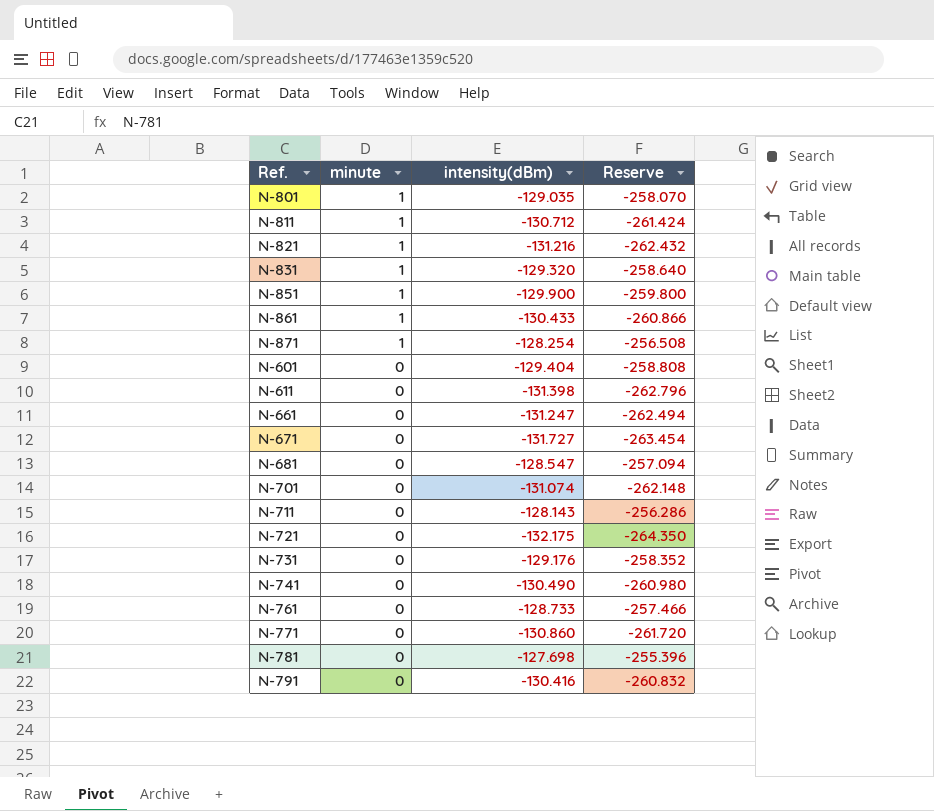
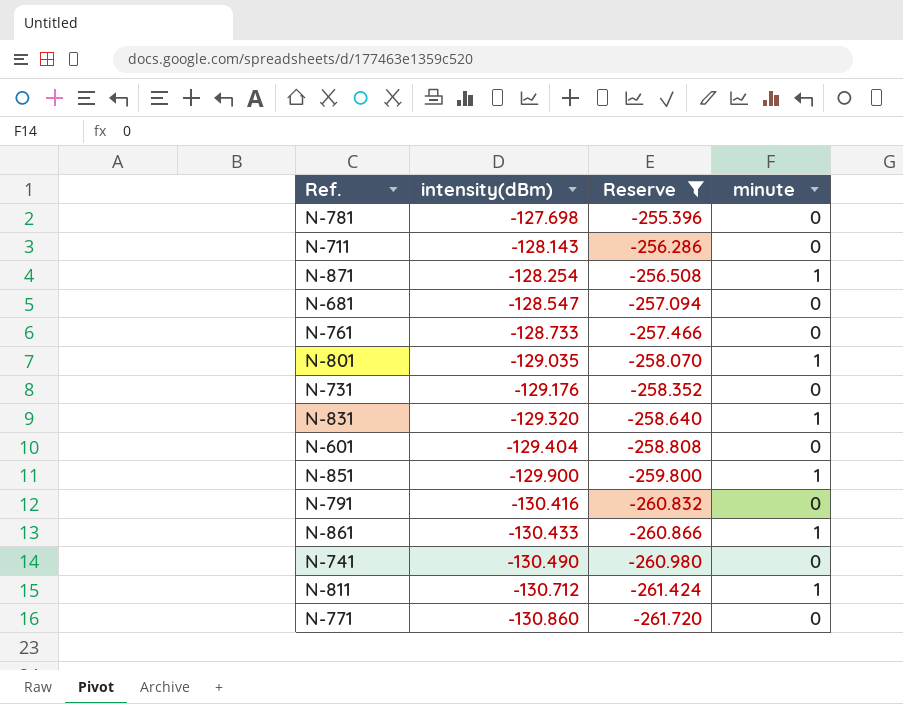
filter: none -> Reserve >= -261.720
row order: minute descending -> intensity(dBm) descending
column minute | position: 2 -> 4

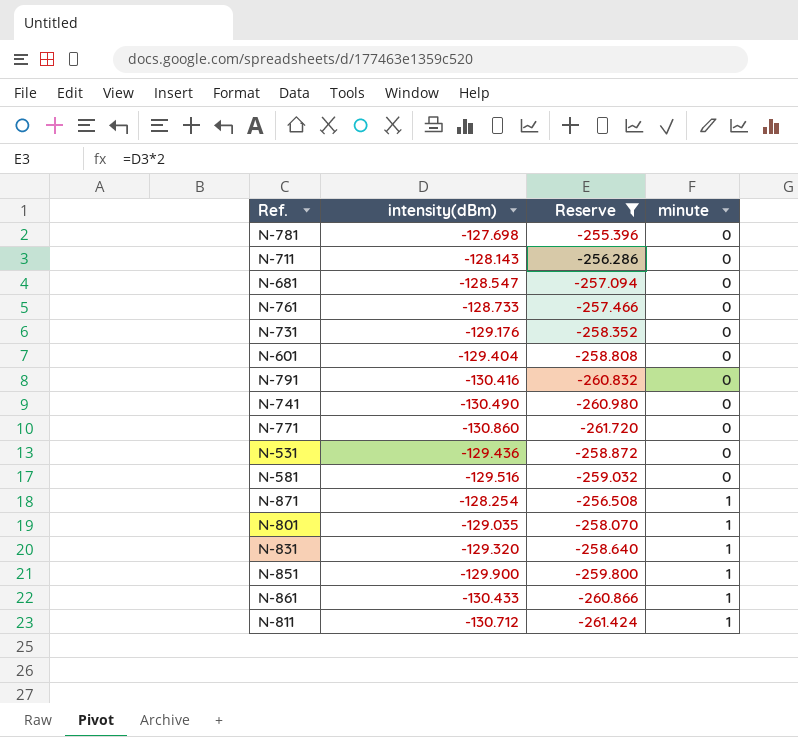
row order: intensity(dBm) descending -> minute ascending
row N-531: none -> -129.436 | -258.872 | 0
row N-581: none -> -129.516 | -259.032 | 0

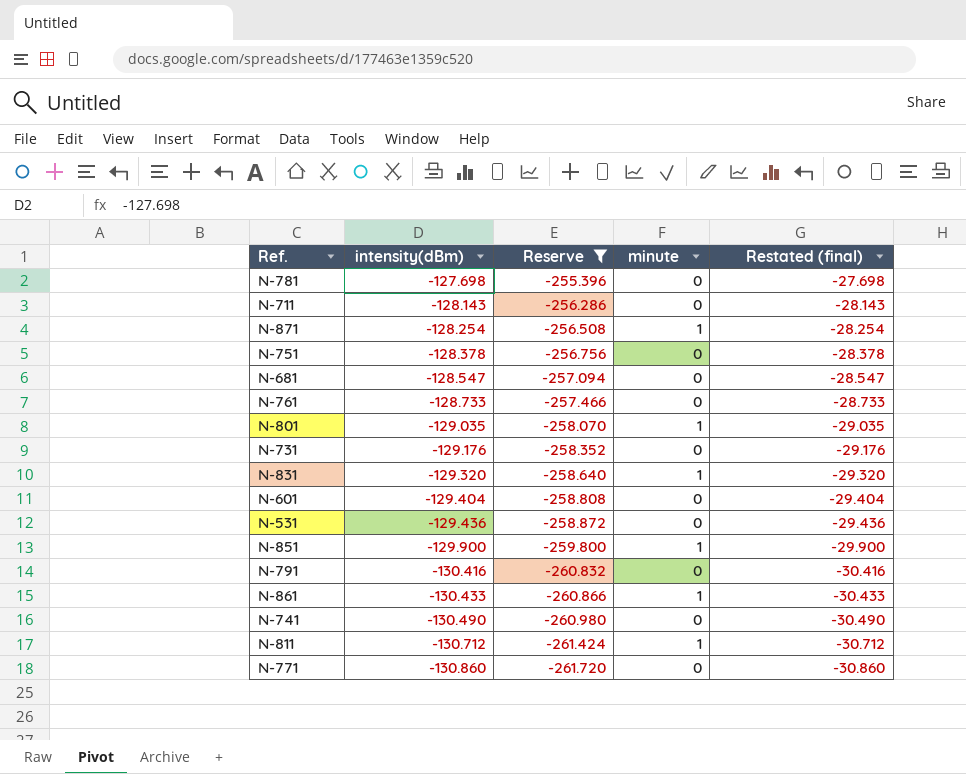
row order: minute ascending -> intensity(dBm) descending
column Restated (final) | formula: none -> [intensity(dBm)] + 100
row N-581: -129.516 | -259.032 | 0 -> none
row N-751: none -> -128.378 | -256.756 | 0 | -28.378

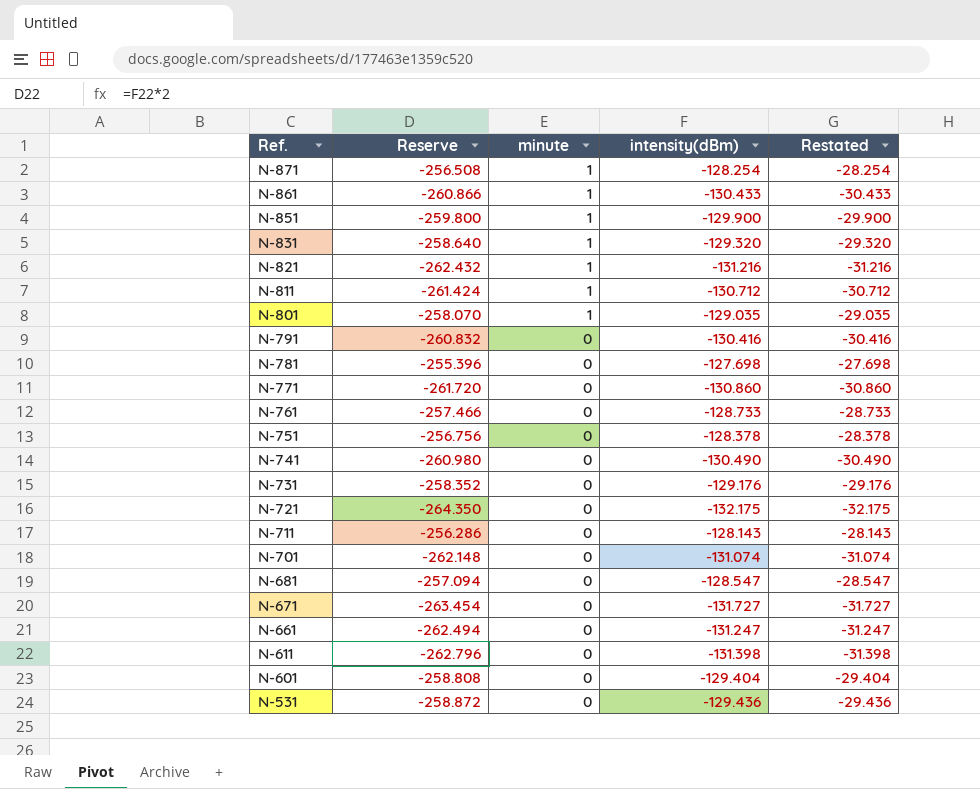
filter: Reserve >= -261.720 -> none
row order: intensity(dBm) descending -> Ref. descending
column intensity(dBm) | position: 2 -> 4
column name: Restated (final) -> Restated

